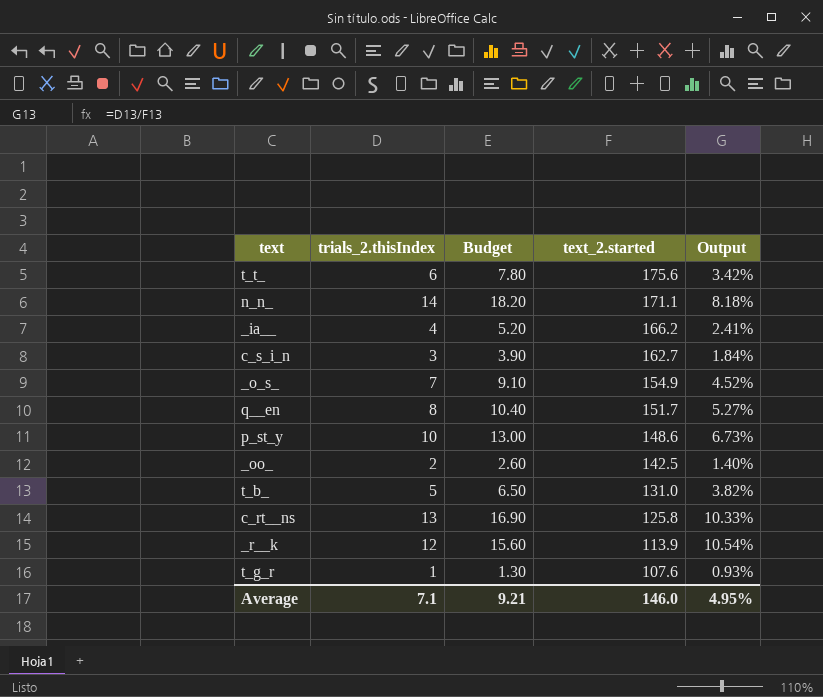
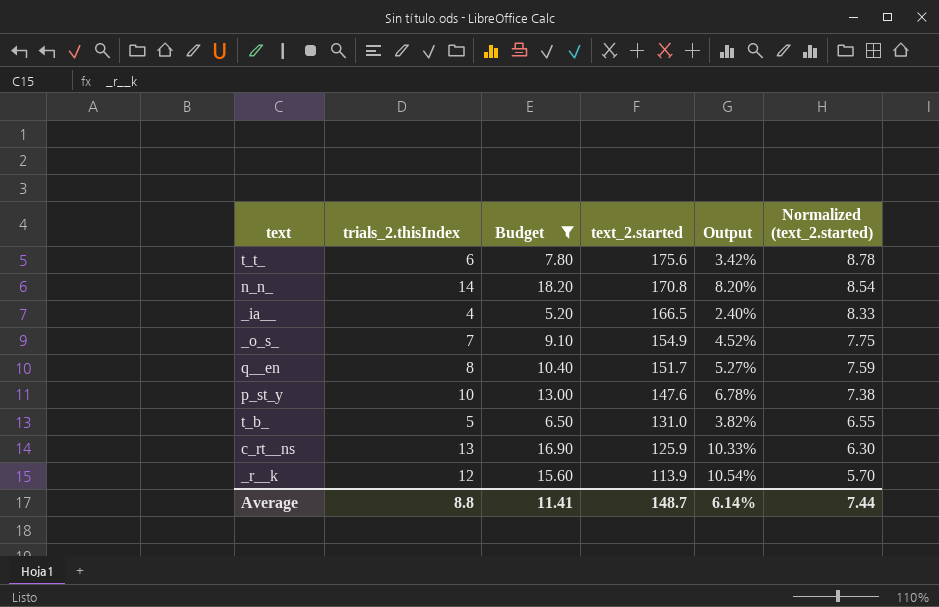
filter: none -> Budget >= 5.20
column Normalized (text_2.started) | formula: none -> [text_2.started] * 0.05
n_n_ | text_2.started: 171.1 -> 170.8
n_n_ | Output: 8.18% -> 8.20%
_ia__ | text_2.started: 166.2 -> 166.5
_ia__ | Output: 2.41% -> 2.40%
p_st_y | text_2.started: 148.6 -> 147.6
p_st_y | Output: 6.73% -> 6.78%
c_rt__ns | text_2.started: 125.8 -> 125.9
Average | trials_2.thisIndex: 7.1 -> 8.8
Average | Budget: 9.21 -> 11.41
Average | text_2.started: 146.0 -> 148.7
Average | Output: 4.95% -> 6.14%

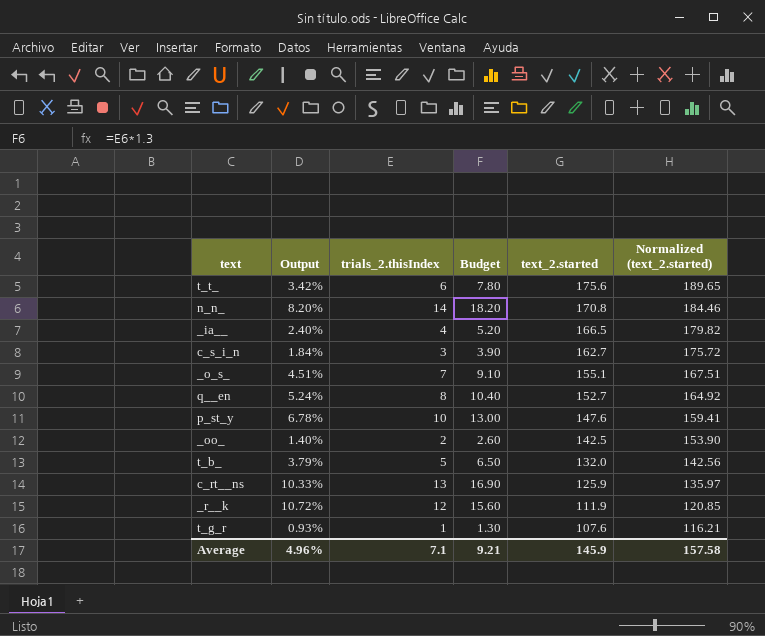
filter: Budget >= 5.20 -> none
column Output | position: 5 -> 2
column Normalized (text_2.started) | formula: [text_2.started] * 0.05 -> [text_2.started] * 1.08
_o_s_ | Output: 4.52% -> 4.51%
_o_s_ | text_2.started: 154.9 -> 155.1
q__en | Output: 5.27% -> 5.24%
q__en | text_2.started: 151.7 -> 152.7
t_b_ | Output: 3.82% -> 3.79%
t_b_ | text_2.started: 131.0 -> 132.0
_r__k | Output: 10.54% -> 10.72%
_r__k | text_2.started: 113.9 -> 111.9
Average | Output: 6.14% -> 4.96%
Average | trials_2.thisIndex: 8.8 -> 7.1
Average | Budget: 11.41 -> 9.21
Average | text_2.started: 148.7 -> 145.9
Average | Normalized (text_2.started): 7.44 -> 157.58

